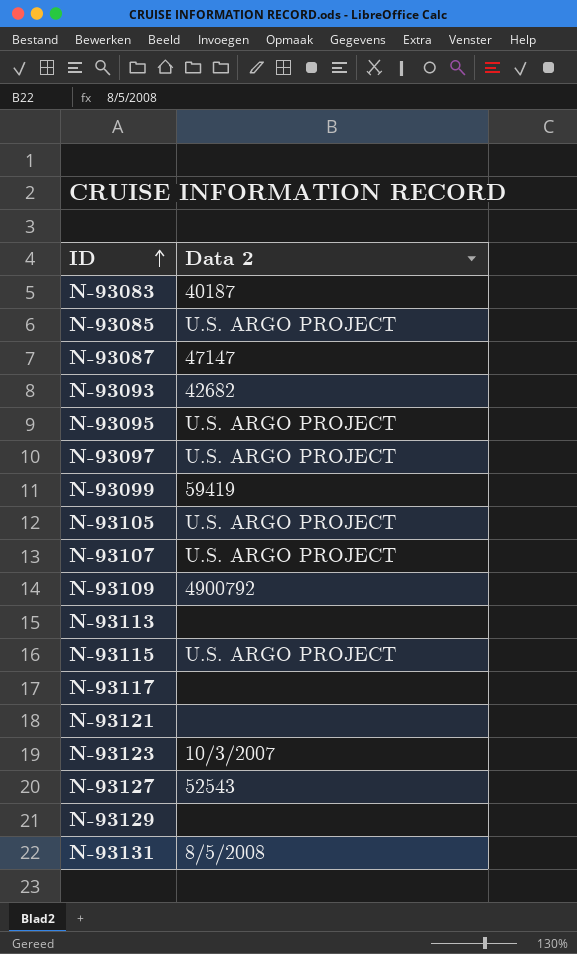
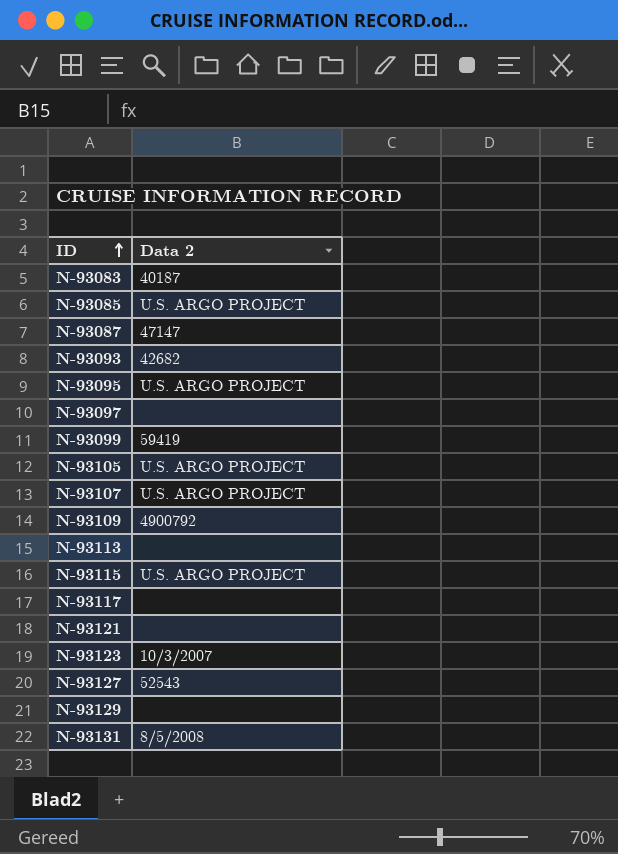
N-93097 | Data 2: U.S. ARGO PROJECT -> none

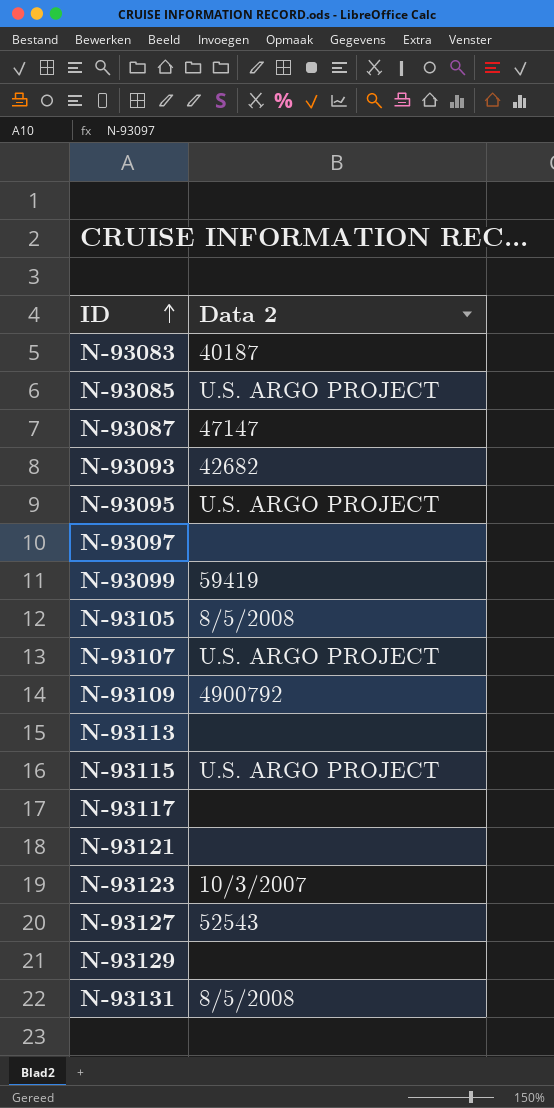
N-93105 | Data 2: U.S. ARGO PROJECT -> 8/5/2008

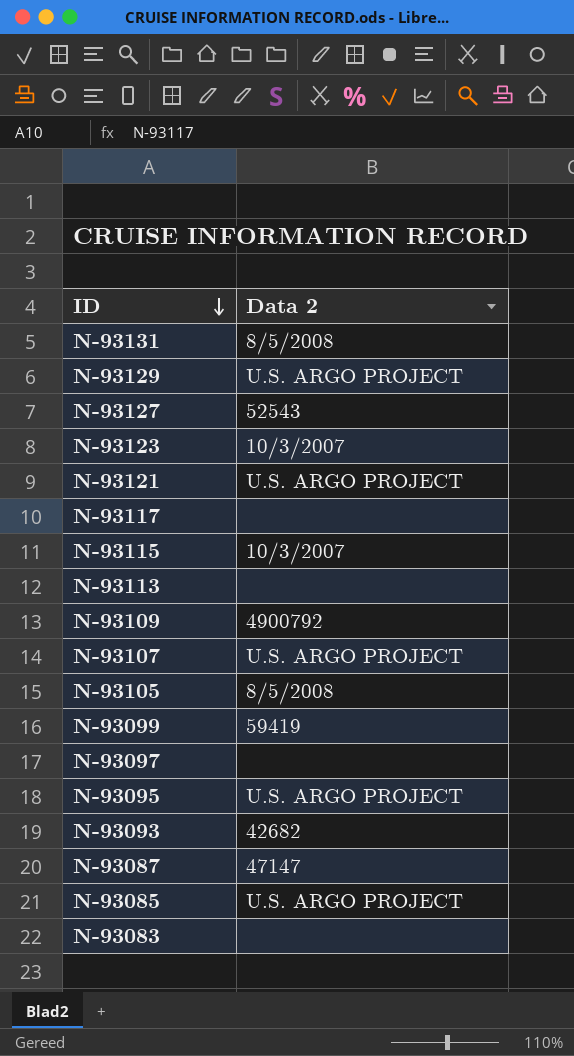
row order: ID ascending -> ID descending
N-93129 | Data 2: none -> U.S. ARGO PROJECT
N-93121 | Data 2: none -> U.S. ARGO PROJECT
N-93115 | Data 2: U.S. ARGO PROJECT -> 10/3/2007
N-93083 | Data 2: 40187 -> none

